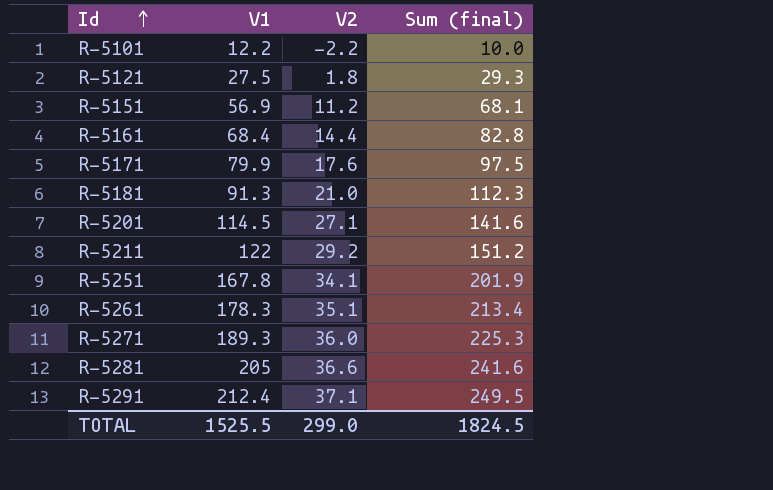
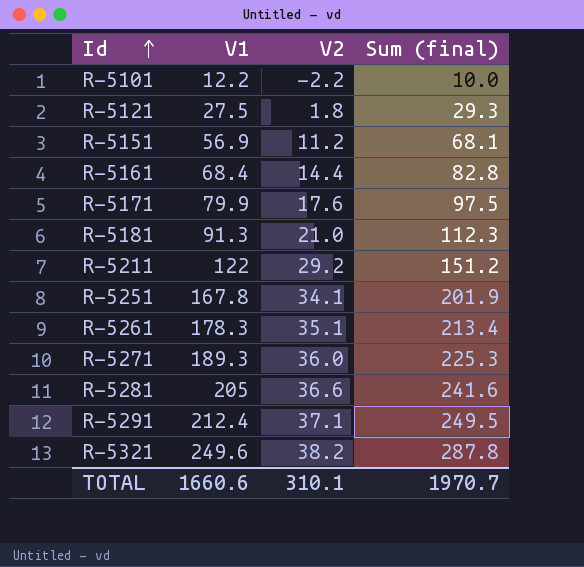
row R-5201: 114.5 | 27.1 | 141.6 -> none
row R-5321: none -> 249.6 | 38.2 | 287.8
TOTAL | V1: 1525.5 -> 1660.6
TOTAL | V2: 299.0 -> 310.1
TOTAL | Sum (final): 1824.5 -> 1970.7

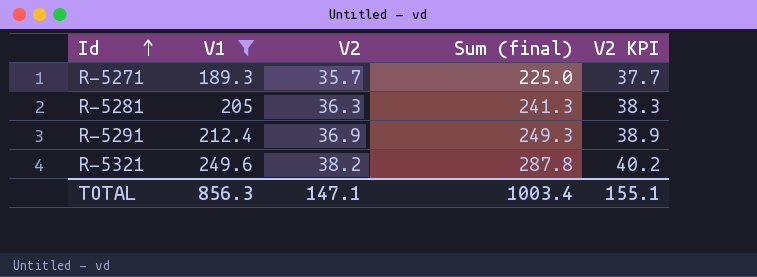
filter: none -> V1 >= 189.3
column V2 KPI | formula: none -> [V2] + 2
R-5271 | V2: 36.0 -> 35.7
R-5271 | Sum (final): 225.3 -> 225.0
R-5281 | V2: 36.6 -> 36.3
R-5281 | Sum (final): 241.6 -> 241.3
R-5291 | V2: 37.1 -> 36.9
R-5291 | Sum (final): 249.5 -> 249.3
TOTAL | V1: 1660.6 -> 856.3
TOTAL | V2: 310.1 -> 147.1
TOTAL | Sum (final): 1970.7 -> 1003.4

